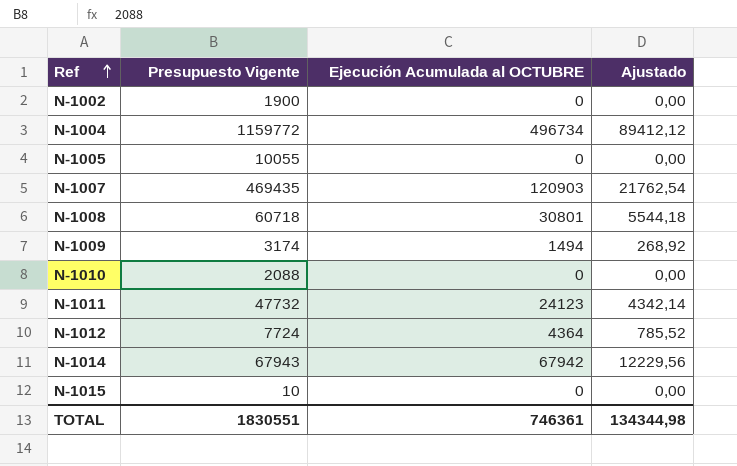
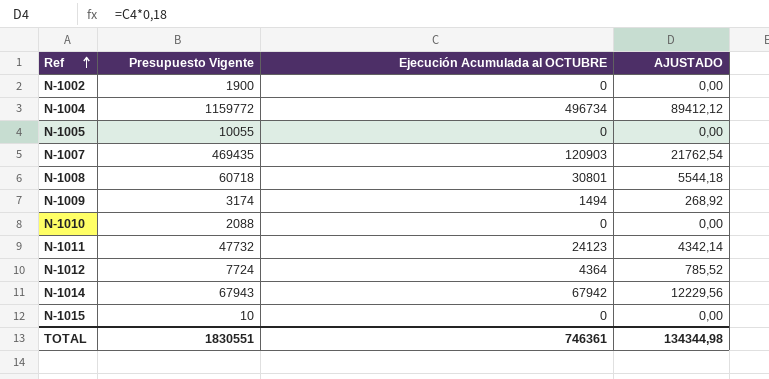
column name: Ajustado -> AJUSTADO

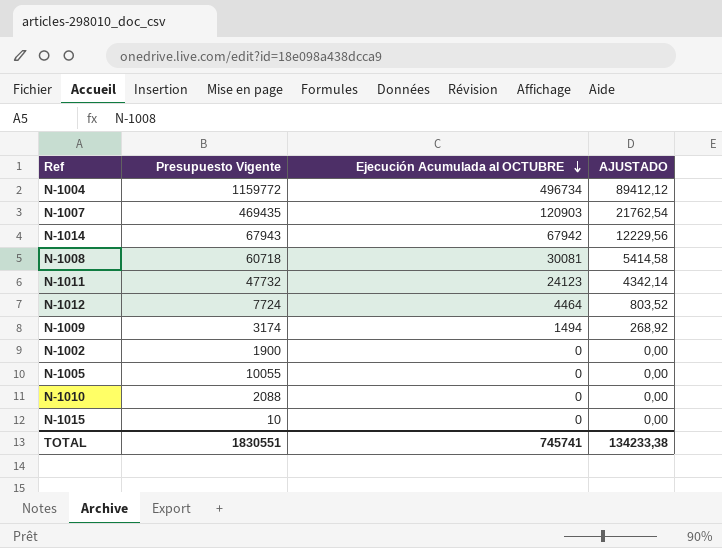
row order: Ref ascending -> Ejecución Acumulada al OCTUBRE descending
N-1008 | Ejecución Acumulada al OCTUBRE: 30801 -> 30081
N-1008 | AJUSTADO: 5544,18 -> 5414,58
N-1012 | Ejecución Acumulada al OCTUBRE: 4364 -> 4464
N-1012 | AJUSTADO: 785,52 -> 803,52
TOTAL | Ejecución Acumulada al OCTUBRE: 746361 -> 745741
TOTAL | AJUSTADO: 134344,98 -> 134233,38

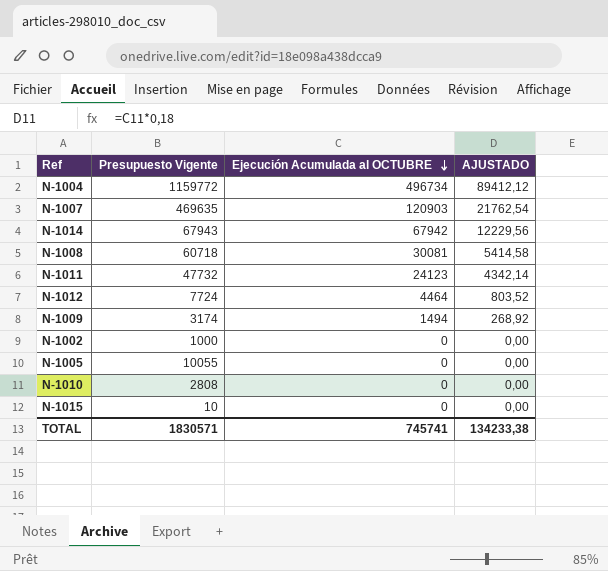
N-1007 | Presupuesto Vigente: 469435 -> 469635
N-1002 | Presupuesto Vigente: 1900 -> 1000
N-1010 | Presupuesto Vigente: 2088 -> 2808
TOTAL | Presupuesto Vigente: 1830551 -> 1830571

